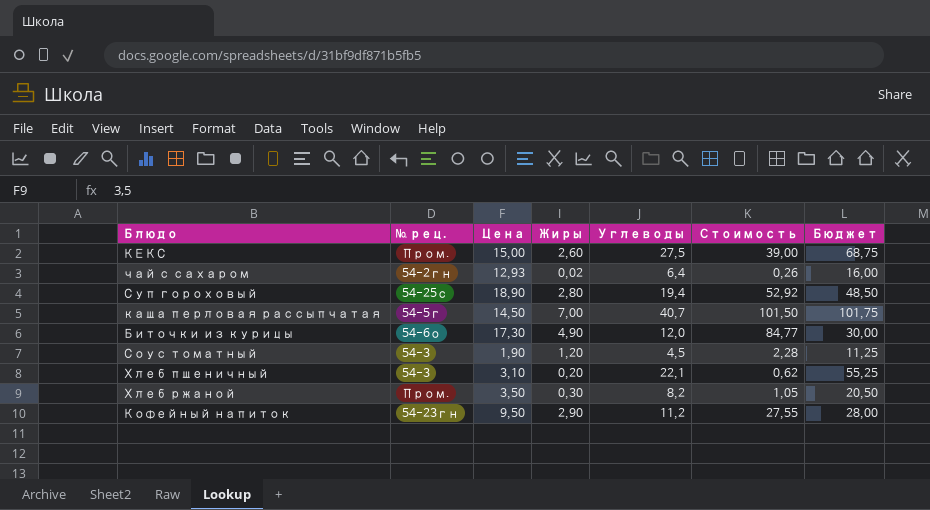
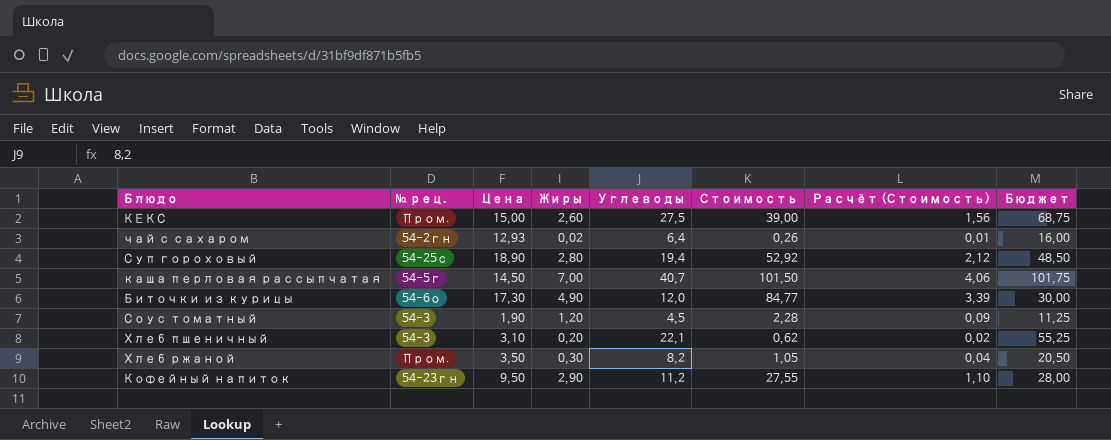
column Расчёт (Стоимость) | formula: none -> [Стоимость] * 0,04

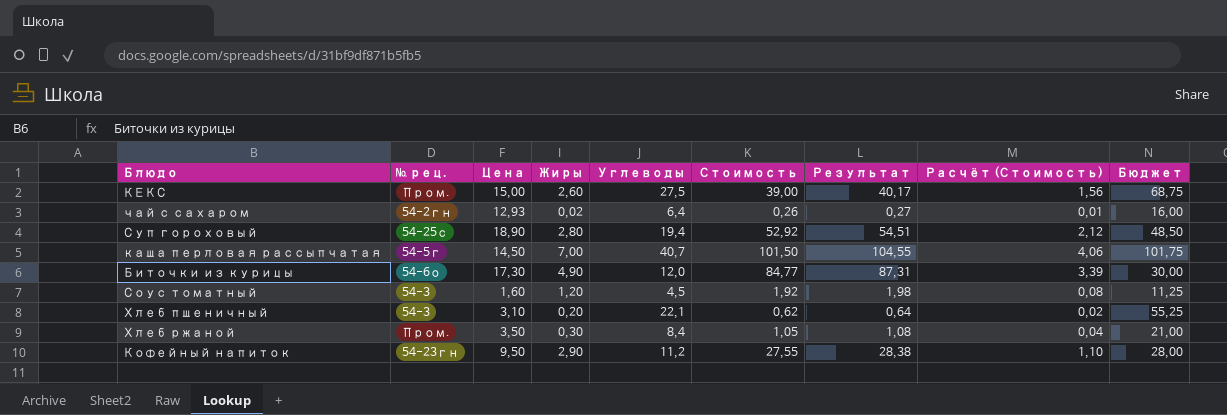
column Результат | formula: none -> [Стоимость] * 1,03
Соус томатный | Цена: 1,90 -> 1,60
Соус томатный | Стоимость: 2,28 -> 1,92
Соус томатный | Расчёт (Стоимость): 0,09 -> 0,08
Хлеб ржаной | Углеводы: 8,2 -> 8,4
Хлеб ржаной | Бюджет: 20,50 -> 21,00

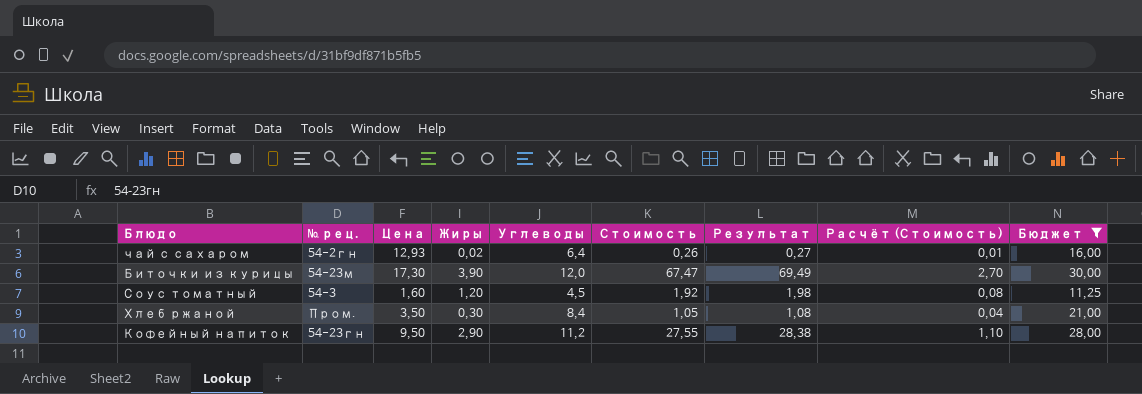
filter: none -> Бюджет <= 30,00
Биточки из курицы | № рец.: 54-6о -> 54-23м
Биточки из курицы | Жиры: 4,90 -> 3,90
Биточки из курицы | Стоимость: 84,77 -> 67,47
Биточки из курицы | Результат: 87,31 -> 69,49
Биточки из курицы | Расчёт (Стоимость): 3,39 -> 2,70

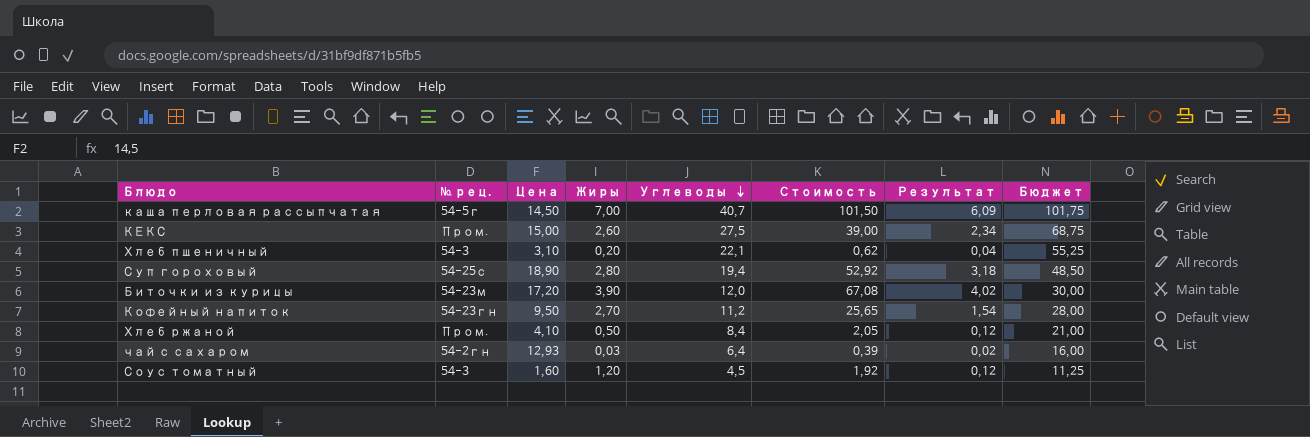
filter: Бюджет <= 30,00 -> none
row order: none -> Углеводы descending
column Расчёт (Стоимость) | formula: [Стоимость] * 0,04 -> none
column Результат | formula: [Стоимость] * 1,03 -> [Стоимость] * 0,06
Биточки из курицы | Цена: 17,30 -> 17,20
Биточки из курицы | Стоимость: 67,47 -> 67,08
Кофейный напиток | Жиры: 2,90 -> 2,70
Кофейный напиток | Стоимость: 27,55 -> 25,65
Хлеб ржаной | Цена: 3,50 -> 4,10
Хлеб ржаной | Жиры: 0,30 -> 0,50
Хлеб ржаной | Стоимость: 1,05 -> 2,05
чай с сахаром | Жиры: 0,02 -> 0,03
чай с сахаром | Стоимость: 0,26 -> 0,39

